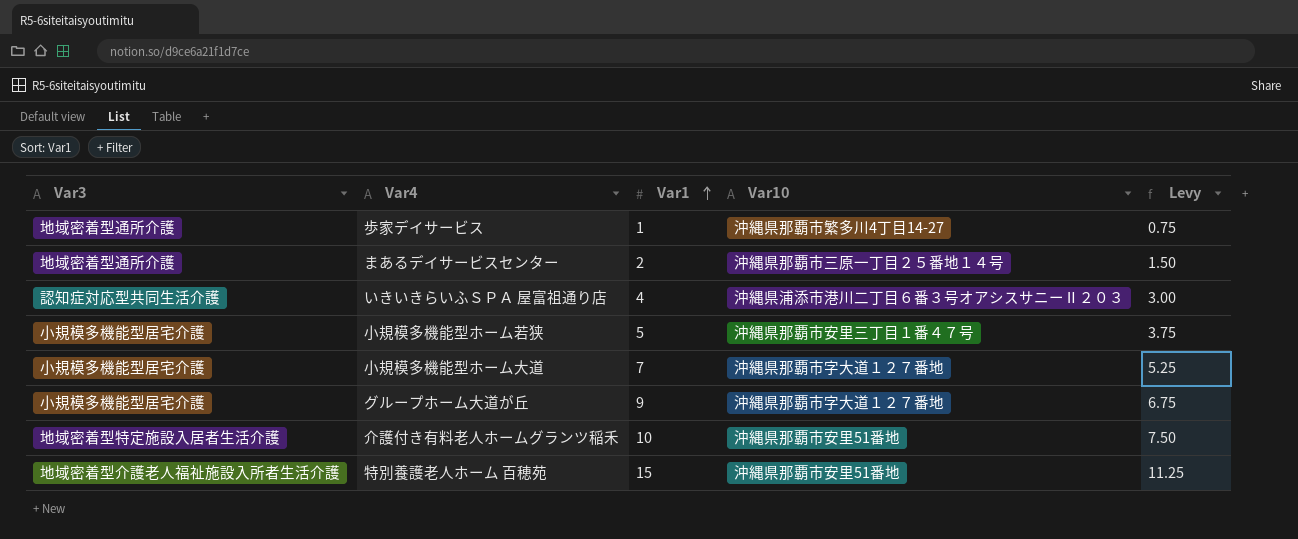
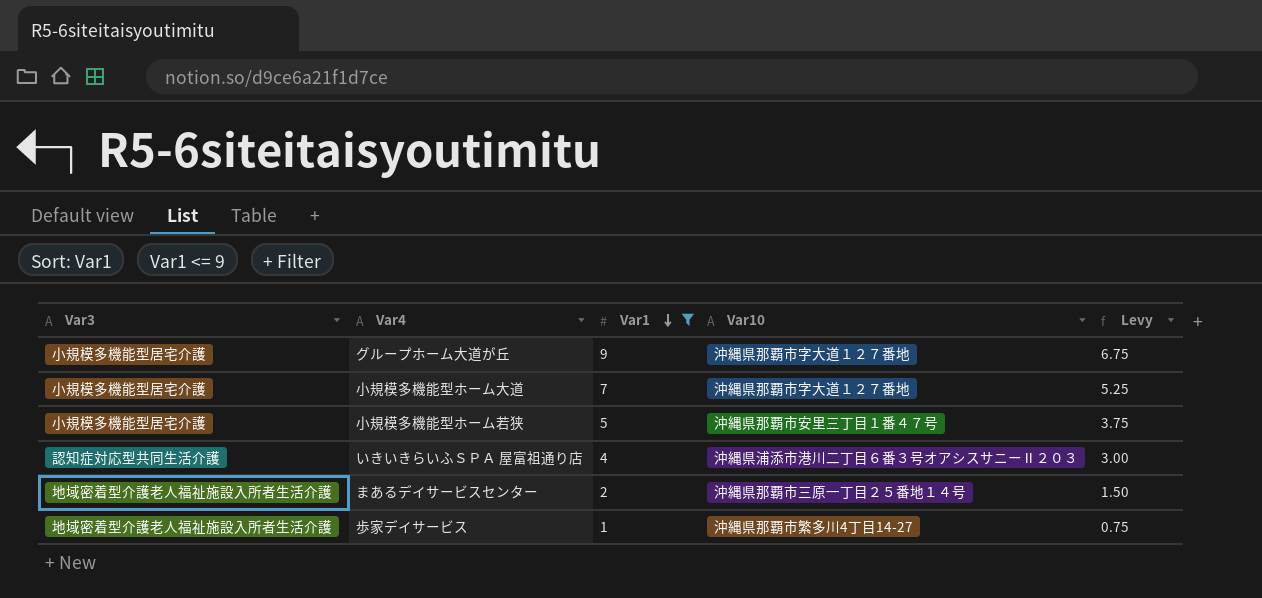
filter: none -> Var1 <= 9
row order: Var1 ascending -> Var1 descending
まあるデイサービスセンター | Var3: 地域密着型通所介護 -> 地域密着型介護老人福祉施設入所者生活介護
歩家デイサービス | Var3: 地域密着型通所介護 -> 地域密着型介護老人福祉施設入所者生活介護

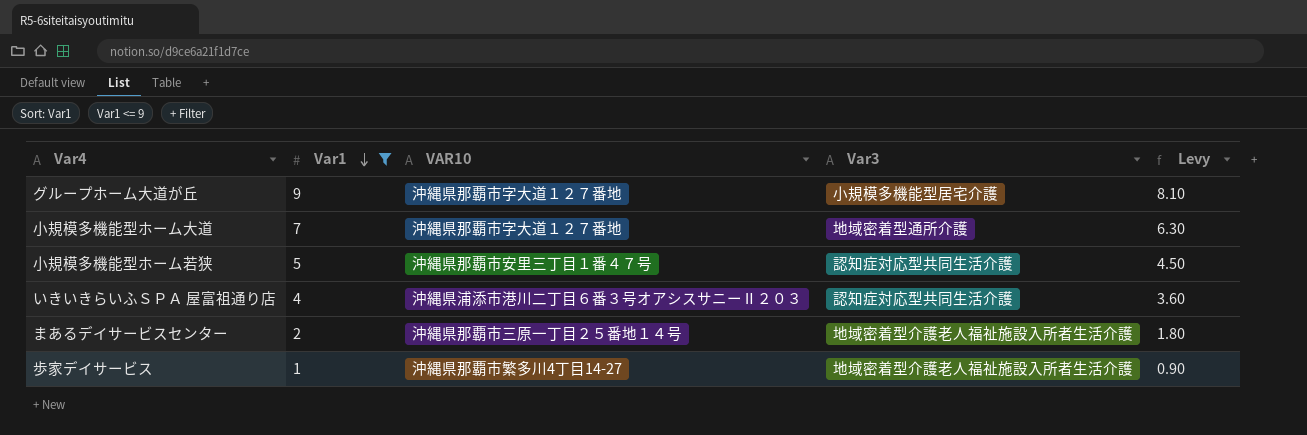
column name: Var10 -> VAR10
column Var3 | position: 1 -> 4
column Levy | formula: [Var1] * 0.75 -> [Var1] * 0.9
小規模多機能型ホーム大道 | Var3: 小規模多機能型居宅介護 -> 地域密着型通所介護
小規模多機能型ホーム若狭 | Var3: 小規模多機能型居宅介護 -> 認知症対応型共同生活介護

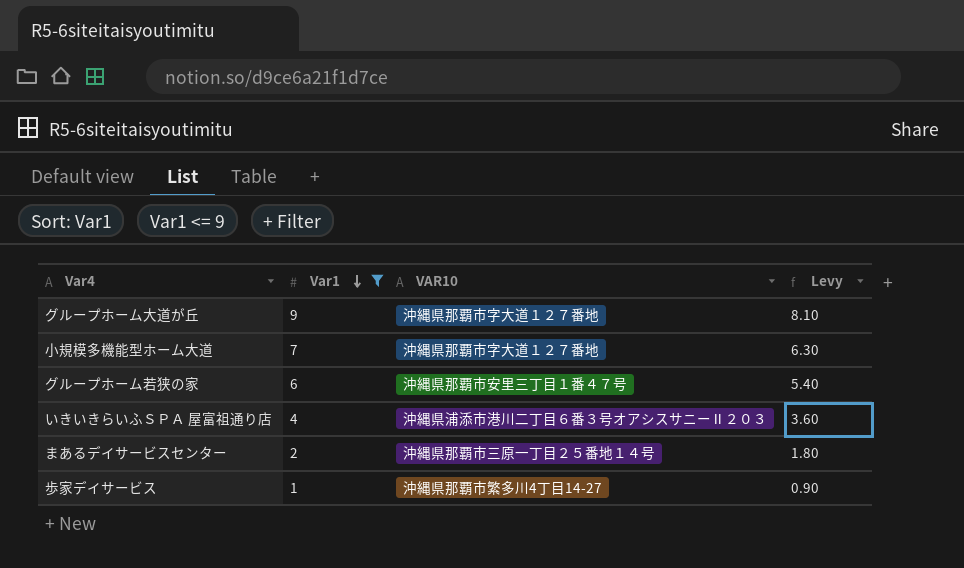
column Var3 | position: 4 -> none
row 小規模多機能型ホーム若狭: 5 | 沖縄県那覇市安里三丁目１番４７号 | 認知症対応型共同生活介護 | 4.50 -> none
row グループホーム若狭の家: none -> 6 | 沖縄県那覇市安里三丁目１番４７号 | 5.40

